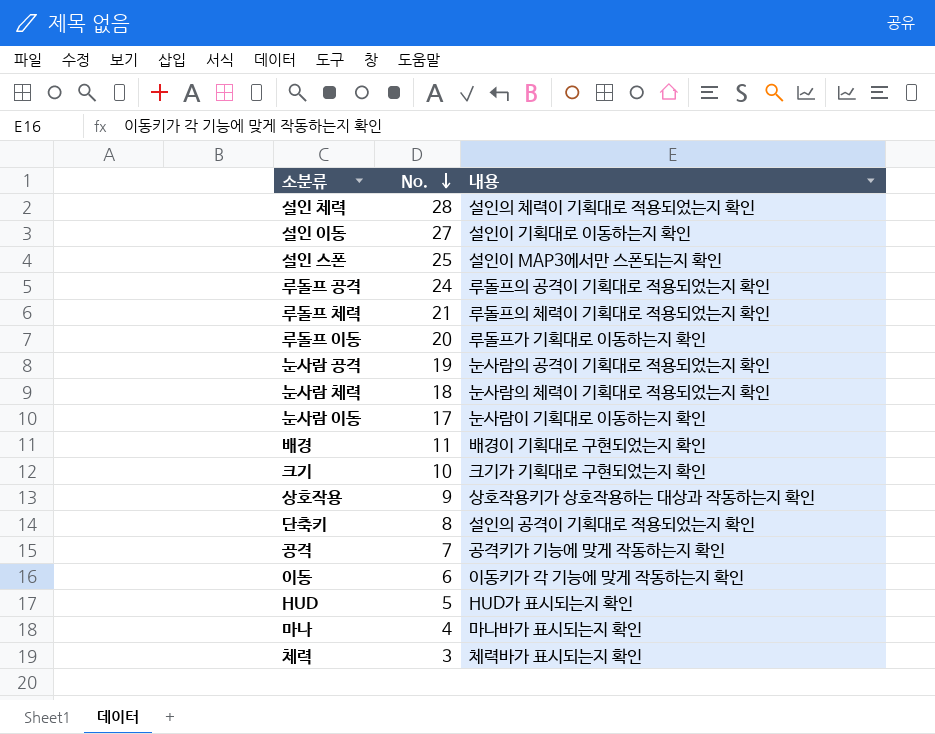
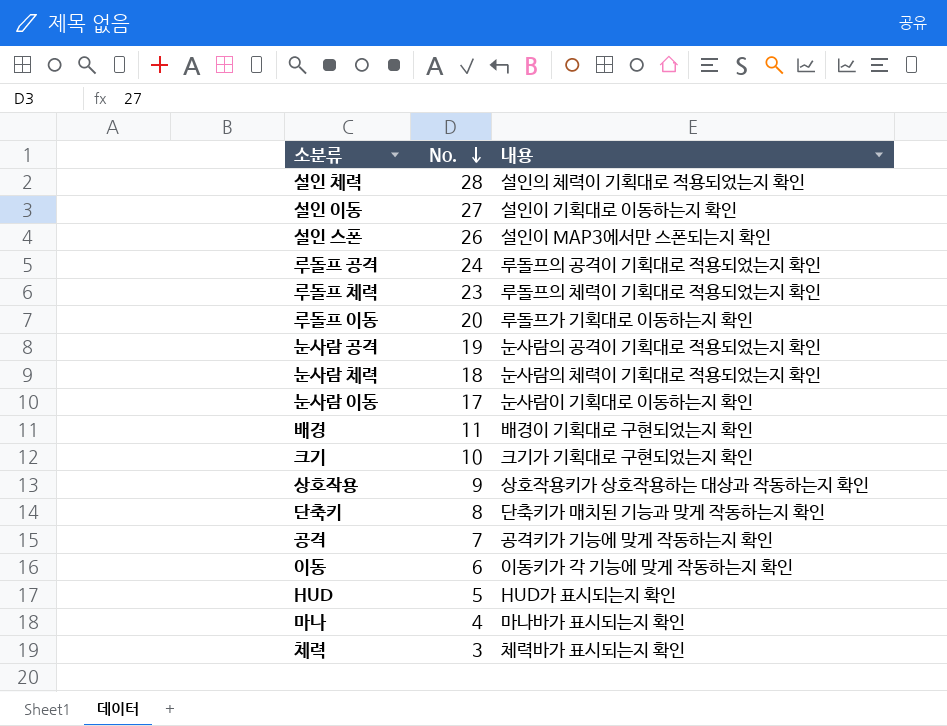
설인 스폰 | No.: 25 -> 26
루돌프 체력 | No.: 21 -> 23
단축키 | 내용: 설인의 공격이 기획대로 적용되었는지 확인 -> 단축키가 매치된 기능과 맞게 작동하는지 확인

